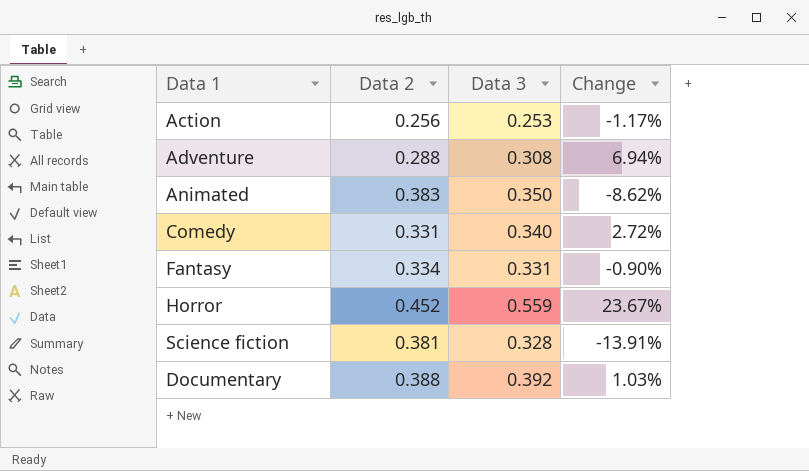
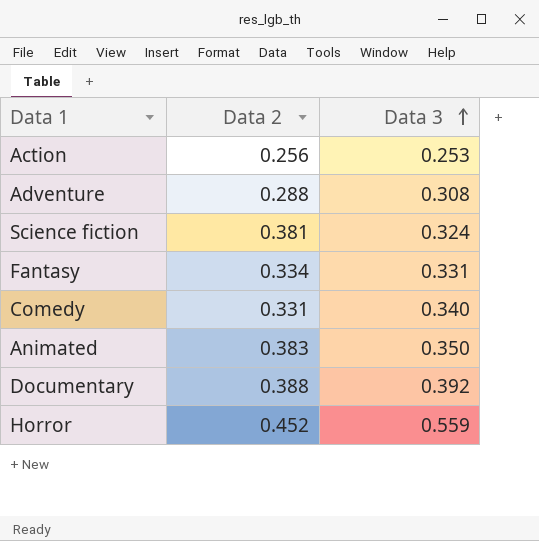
row order: none -> Data 3 ascending
column Change | formula: ([Data 3] - [Data 2]) / [Data 2] -> none
Science fiction | Data 3: 0.328 -> 0.324

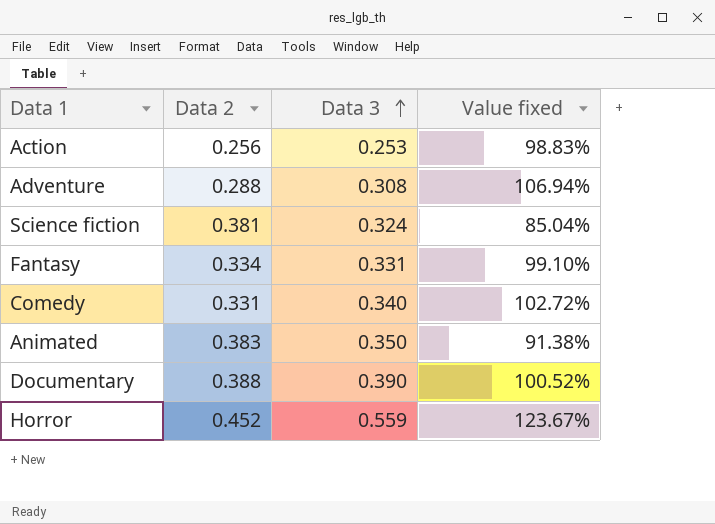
column Value fixed | formula: none -> [Data 3] / [Data 2]
Documentary | Data 3: 0.392 -> 0.390

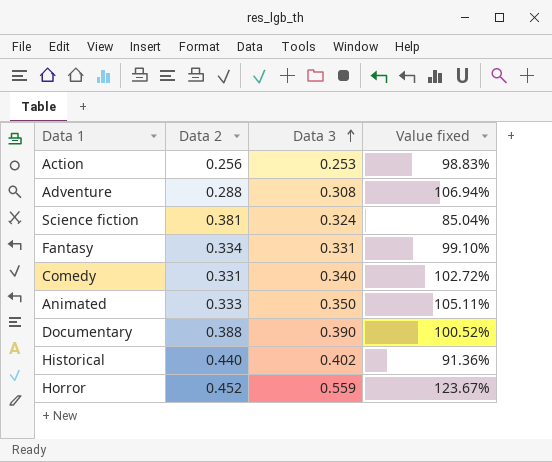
Animated | Data 2: 0.383 -> 0.333
Animated | Value fixed: 91.38% -> 105.11%
row Historical: none -> 0.440 | 0.402 | 91.36%

